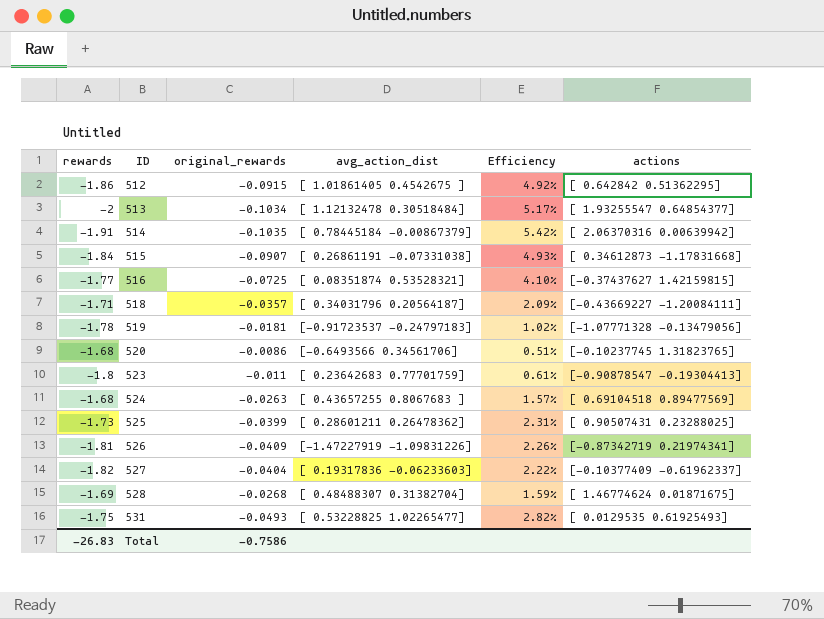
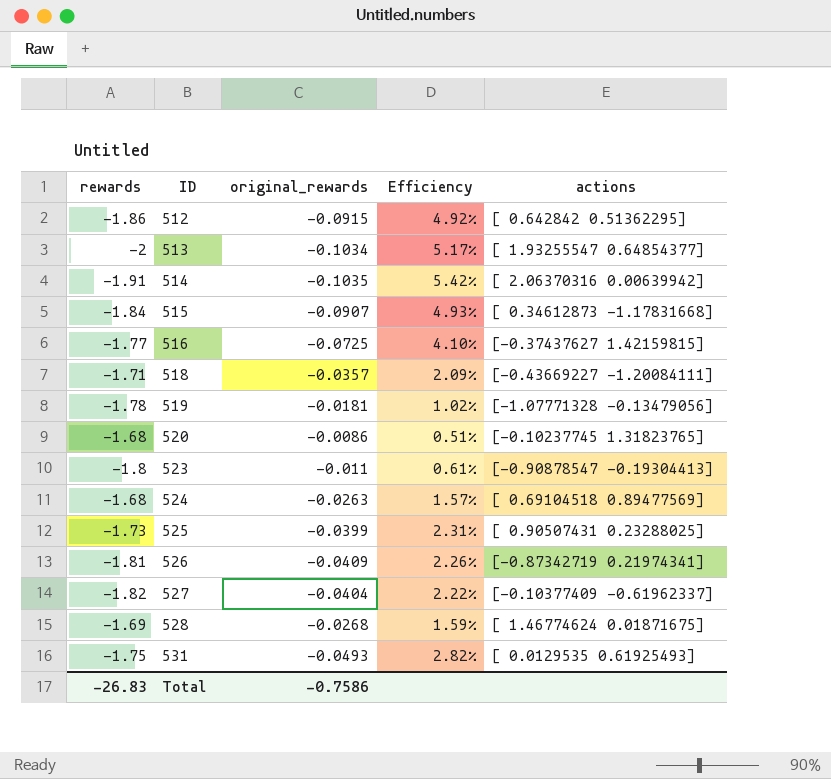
column avg_action_dist | position: 4 -> none

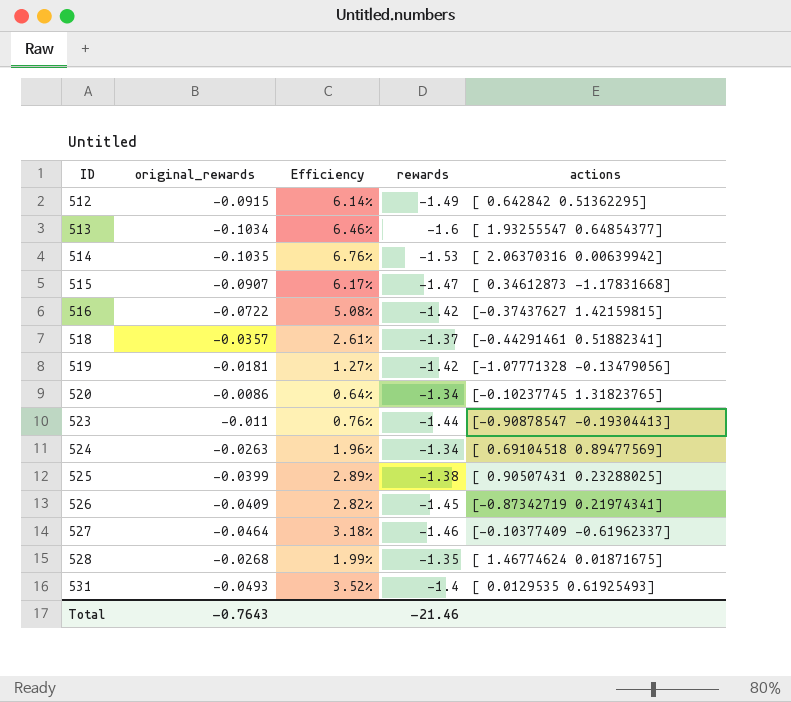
column rewards | position: 1 -> 4
512 | Efficiency: 4.92% -> 6.14%
512 | rewards: -1.86 -> -1.49
513 | Efficiency: 5.17% -> 6.46%
513 | rewards: -2 -> -1.6
514 | Efficiency: 5.42% -> 6.76%
514 | rewards: -1.91 -> -1.53
515 | Efficiency: 4.93% -> 6.17%
515 | rewards: -1.84 -> -1.47
516 | original_rewards: -0.0725 -> -0.0722
516 | Efficiency: 4.10% -> 5.08%
516 | rewards: -1.77 -> -1.42
518 | Efficiency: 2.09% -> 2.61%
518 | rewards: -1.71 -> -1.37
518 | actions: [-0.43669227 -1.20084111] -> [-0.44291461 0.51882341]
519 | Efficiency: 1.02% -> 1.27%
519 | rewards: -1.78 -> -1.42
520 | Efficiency: 0.51% -> 0.64%
520 | rewards: -1.68 -> -1.34
523 | Efficiency: 0.61% -> 0.76%
523 | rewards: -1.8 -> -1.44
524 | Efficiency: 1.57% -> 1.96%
524 | rewards: -1.68 -> -1.34
525 | Efficiency: 2.31% -> 2.89%
525 | rewards: -1.73 -> -1.38
526 | Efficiency: 2.26% -> 2.82%
526 | rewards: -1.81 -> -1.45
527 | original_rewards: -0.0404 -> -0.0464
527 | Efficiency: 2.22% -> 3.18%
527 | rewards: -1.82 -> -1.46
528 | Efficiency: 1.59% -> 1.99%
528 | rewards: -1.69 -> -1.35
531 | Efficiency: 2.82% -> 3.52%
531 | rewards: -1.75 -> -1.4
Total | original_rewards: -0.7586 -> -0.7643
Total | rewards: -26.83 -> -21.46

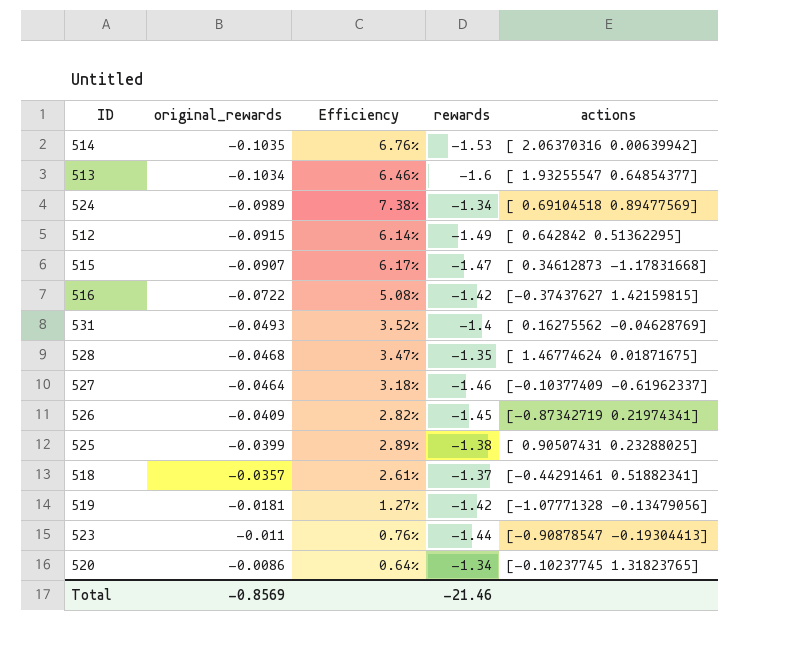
row order: ID ascending -> original_rewards ascending
524 | original_rewards: -0.0263 -> -0.0989
524 | Efficiency: 1.96% -> 7.38%
531 | actions: [ 0.0129535 0.61925493] -> [ 0.16275562 -0.04628769]
528 | original_rewards: -0.0268 -> -0.0468
528 | Efficiency: 1.99% -> 3.47%
Total | original_rewards: -0.7643 -> -0.8569

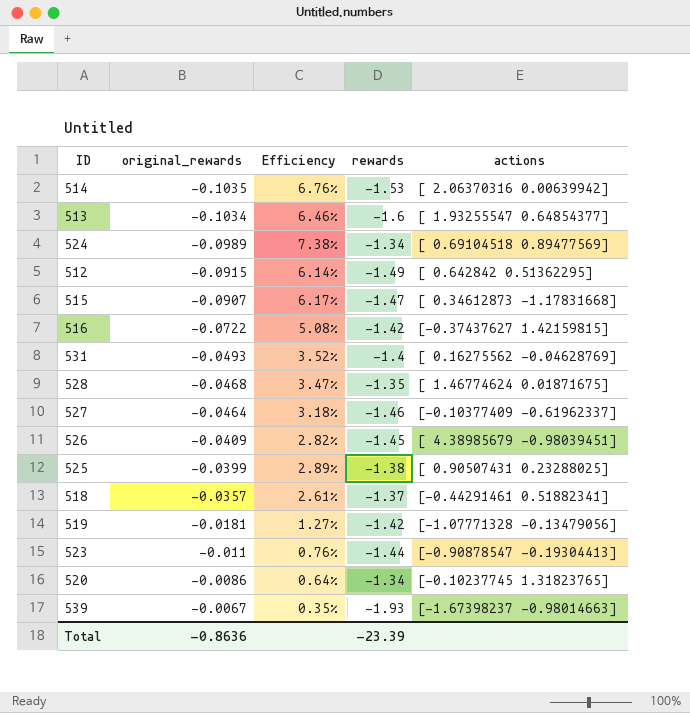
526 | actions: [-0.87342719 0.21974341] -> [ 4.38985679 -0.98039451]
row 539: none -> -0.0067 | 0.35% | -1.93 | [-1.67398237 -0.98014663]
Total | original_rewards: -0.8569 -> -0.8636
Total | rewards: -21.46 -> -23.39

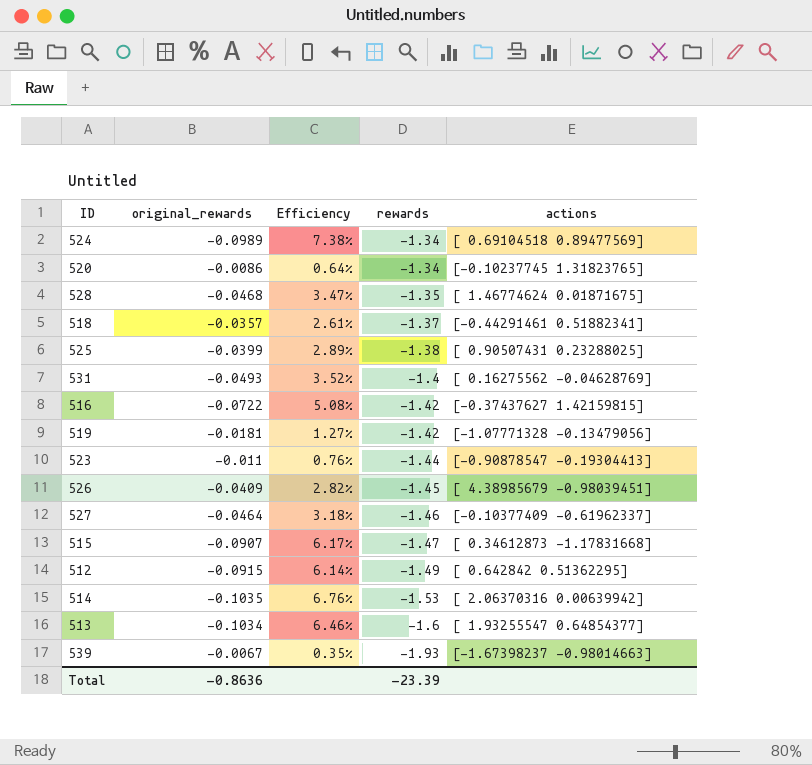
row order: original_rewards ascending -> rewards descending

